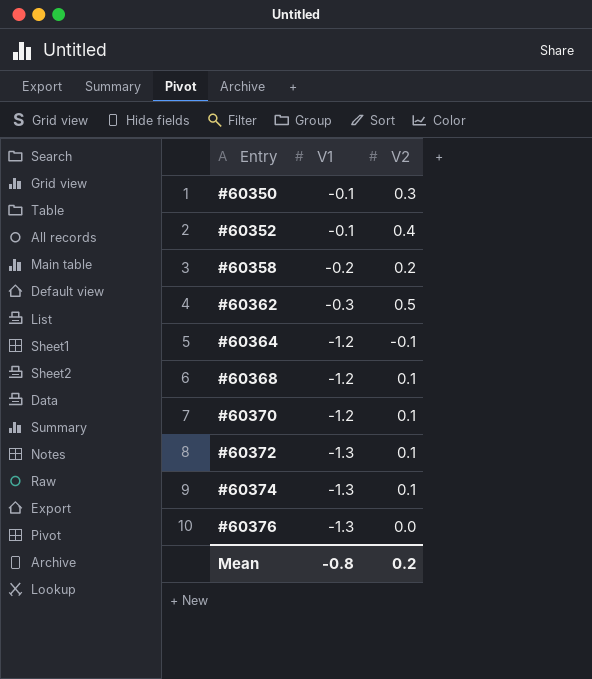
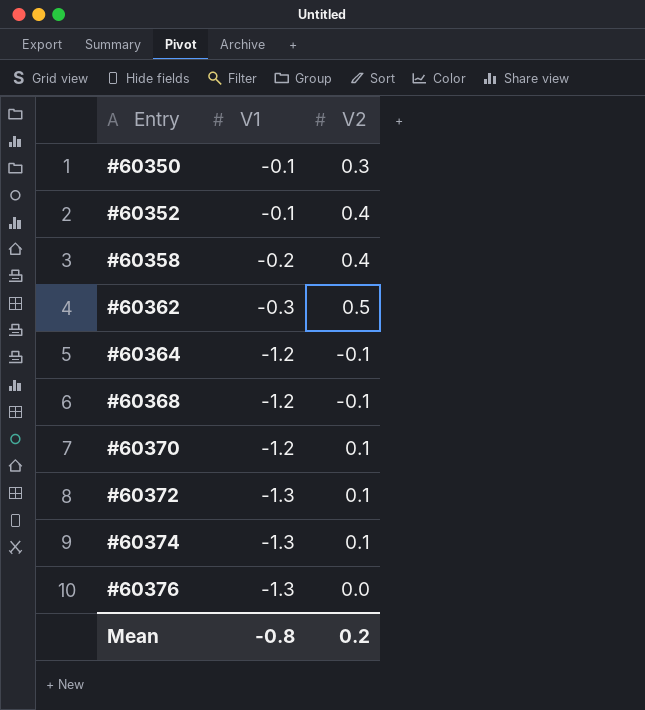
#60358 | V2: 0.2 -> 0.4
#60368 | V2: 0.1 -> -0.1

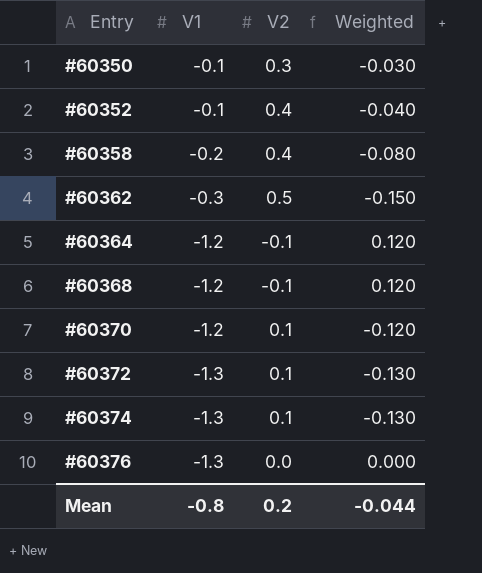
column Weighted | formula: none -> [V1] * [V2]

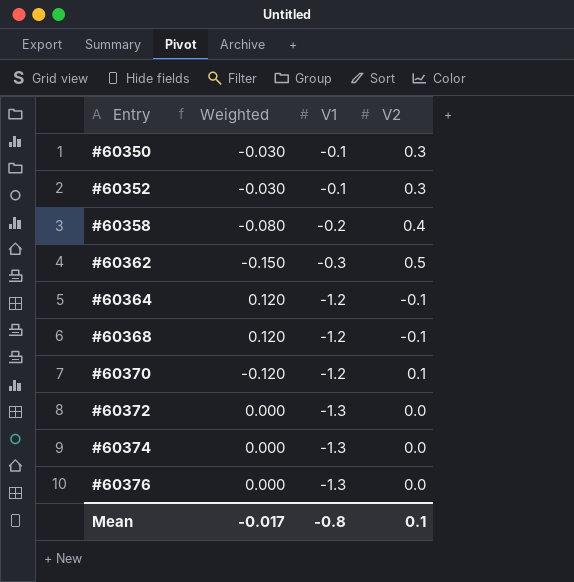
column Weighted | position: 4 -> 2
#60352 | Weighted: -0.040 -> -0.030
#60352 | V2: 0.4 -> 0.3
#60372 | Weighted: -0.130 -> 0.000
#60372 | V2: 0.1 -> 0.0
#60374 | Weighted: -0.130 -> 0.000
#60374 | V2: 0.1 -> 0.0
Mean | Weighted: -0.044 -> -0.017
Mean | V2: 0.2 -> 0.1

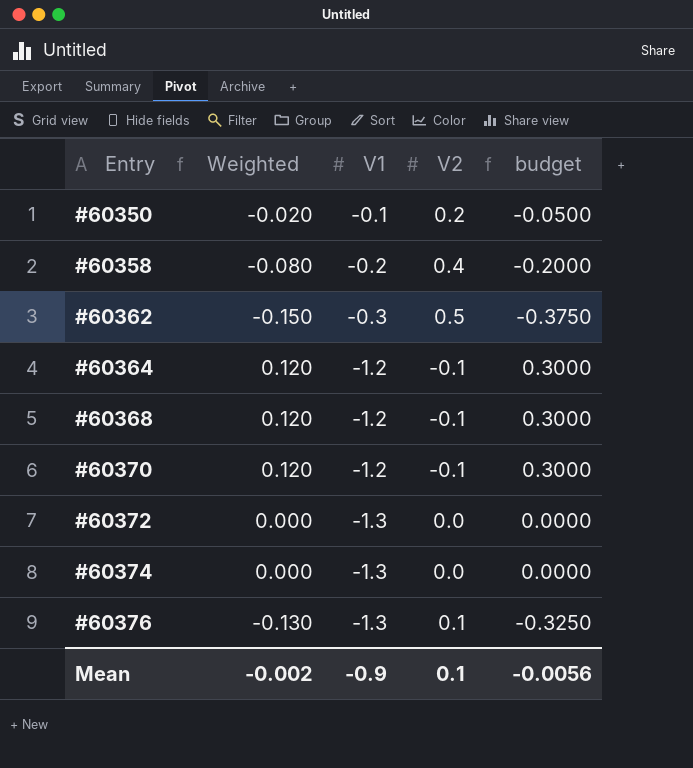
column budget | formula: none -> [Weighted] * 2.5
row #60352: -0.030 | -0.1 | 0.3 -> none
#60350 | Weighted: -0.030 -> -0.020
#60350 | V2: 0.3 -> 0.2
#60370 | Weighted: -0.120 -> 0.120
#60370 | V2: 0.1 -> -0.1
#60376 | Weighted: 0.000 -> -0.130
#60376 | V2: 0.0 -> 0.1
Mean | Weighted: -0.017 -> -0.002
Mean | V1: -0.8 -> -0.9

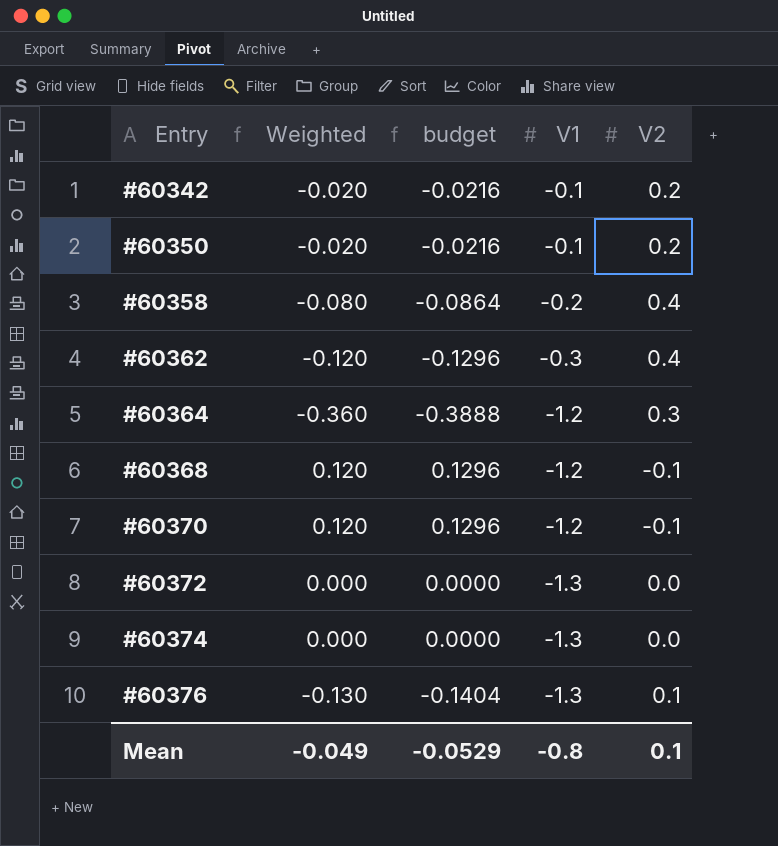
column budget | formula: [Weighted] * 2.5 -> [Weighted] * 1.08
column budget | position: 5 -> 3
row #60342: none -> -0.020 | -0.0216 | -0.1 | 0.2
#60362 | Weighted: -0.150 -> -0.120
#60362 | V2: 0.5 -> 0.4
#60364 | Weighted: 0.120 -> -0.360
#60364 | V2: -0.1 -> 0.3
Mean | Weighted: -0.002 -> -0.049
Mean | budget: -0.0056 -> -0.0529
Mean | V1: -0.9 -> -0.8

